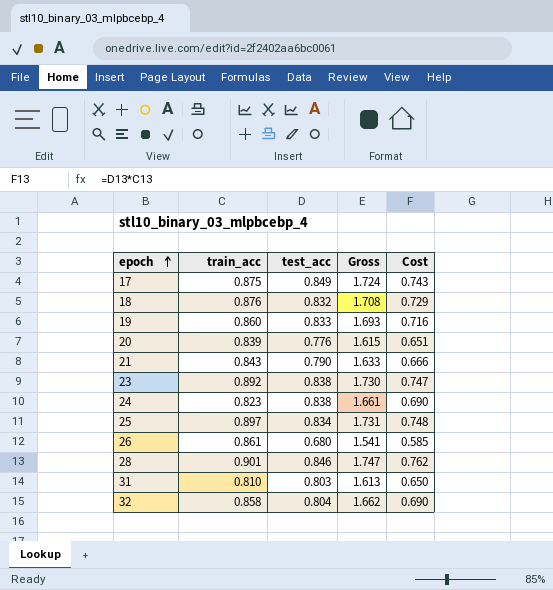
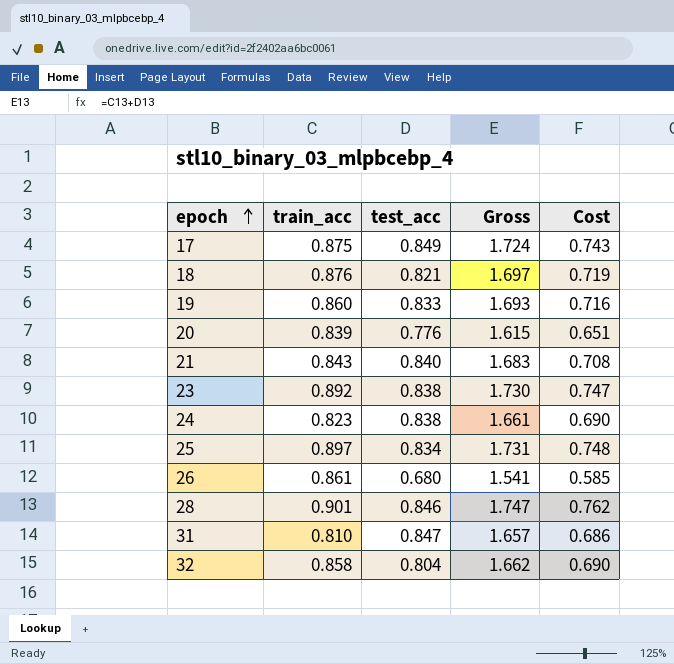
18 | test_acc: 0.832 -> 0.821
18 | Gross: 1.708 -> 1.697
18 | Cost: 0.729 -> 0.719
21 | test_acc: 0.790 -> 0.840
21 | Gross: 1.633 -> 1.683
21 | Cost: 0.666 -> 0.708
31 | test_acc: 0.803 -> 0.847
31 | Gross: 1.613 -> 1.657
31 | Cost: 0.650 -> 0.686

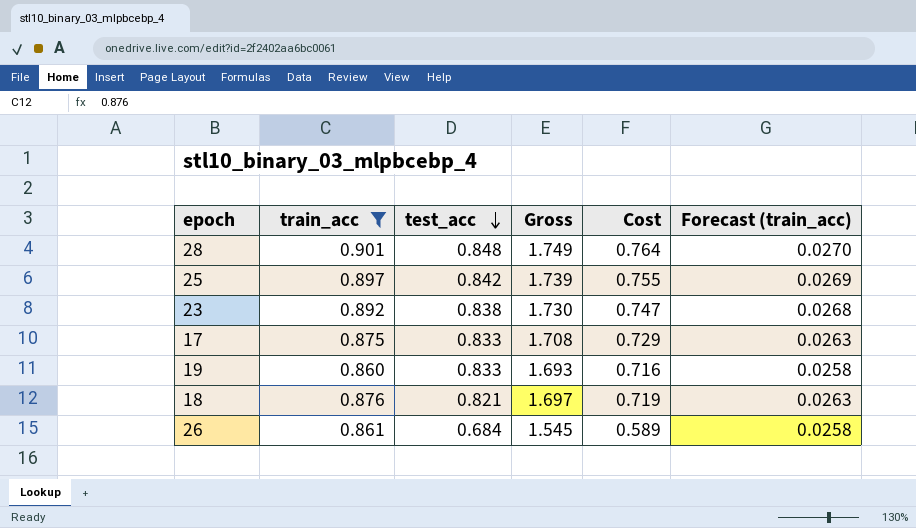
filter: none -> train_acc >= 0.860
row order: epoch ascending -> test_acc descending
column Forecast (train_acc) | formula: none -> [train_acc] * 0.03
28 | test_acc: 0.846 -> 0.848
28 | Gross: 1.747 -> 1.749
28 | Cost: 0.762 -> 0.764
25 | test_acc: 0.834 -> 0.842
25 | Gross: 1.731 -> 1.739
25 | Cost: 0.748 -> 0.755
17 | test_acc: 0.849 -> 0.833
17 | Gross: 1.724 -> 1.708
17 | Cost: 0.743 -> 0.729
26 | test_acc: 0.680 -> 0.684
26 | Gross: 1.541 -> 1.545
26 | Cost: 0.585 -> 0.589

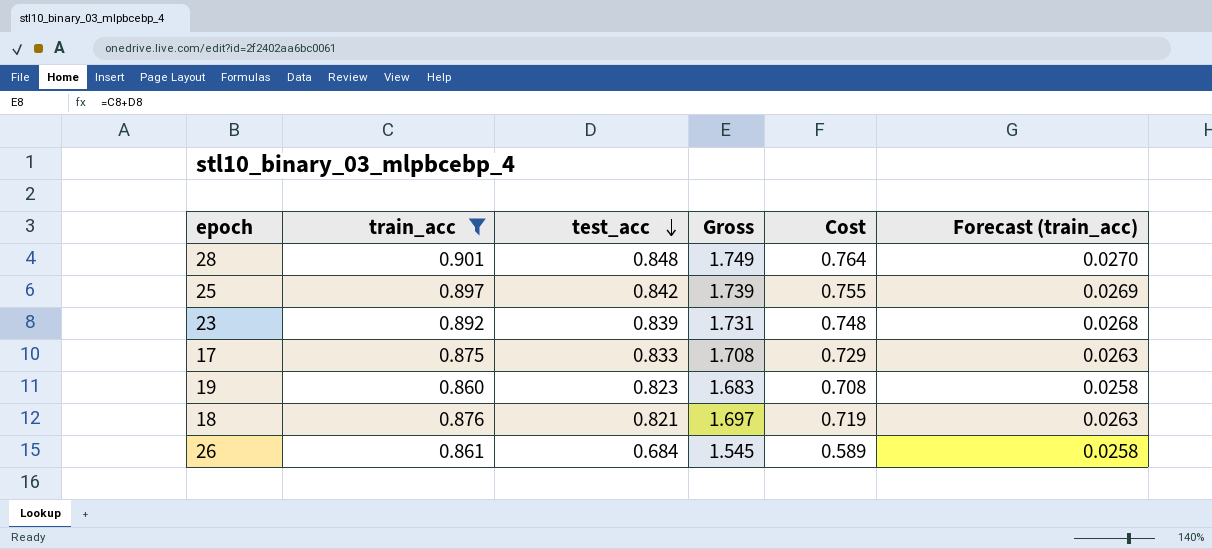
23 | test_acc: 0.838 -> 0.839
23 | Gross: 1.730 -> 1.731
23 | Cost: 0.747 -> 0.748
19 | test_acc: 0.833 -> 0.823
19 | Gross: 1.693 -> 1.683
19 | Cost: 0.716 -> 0.708

